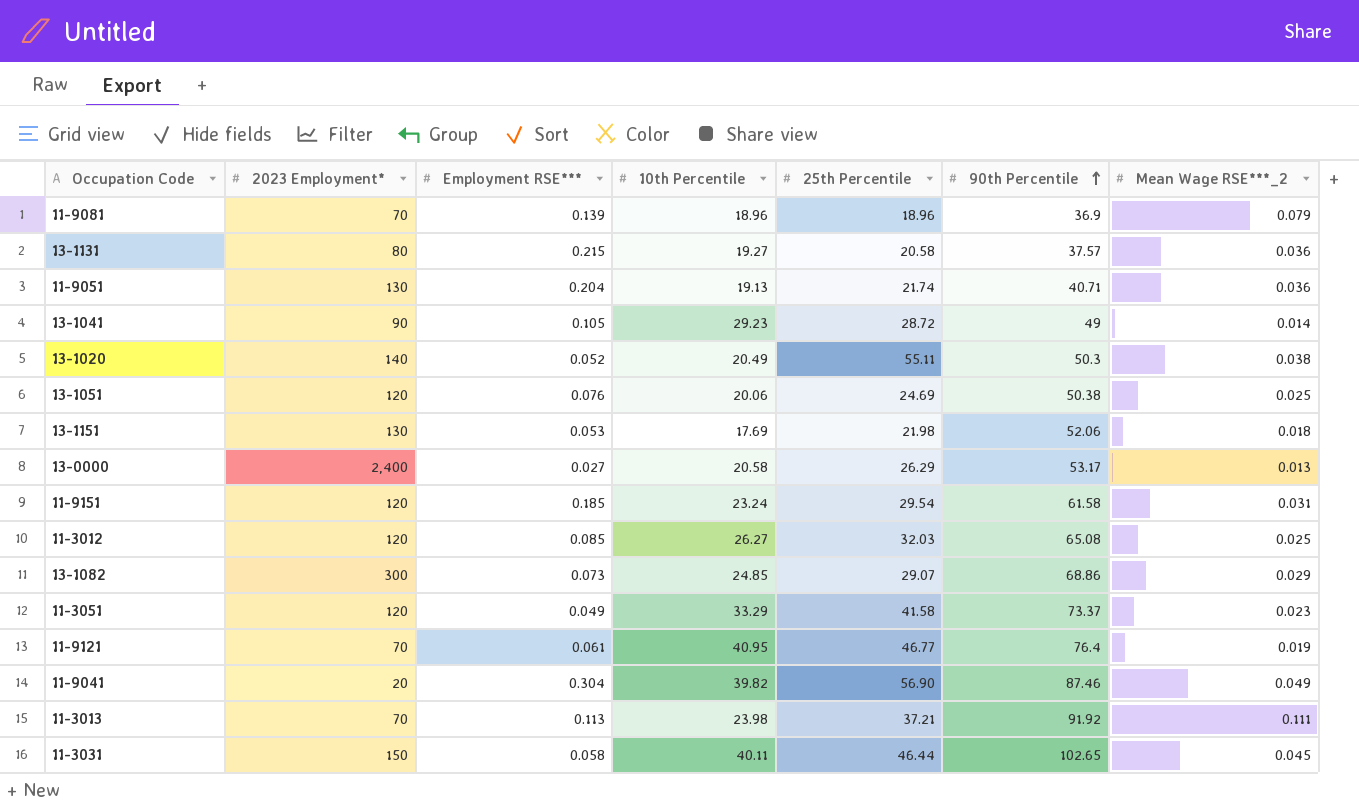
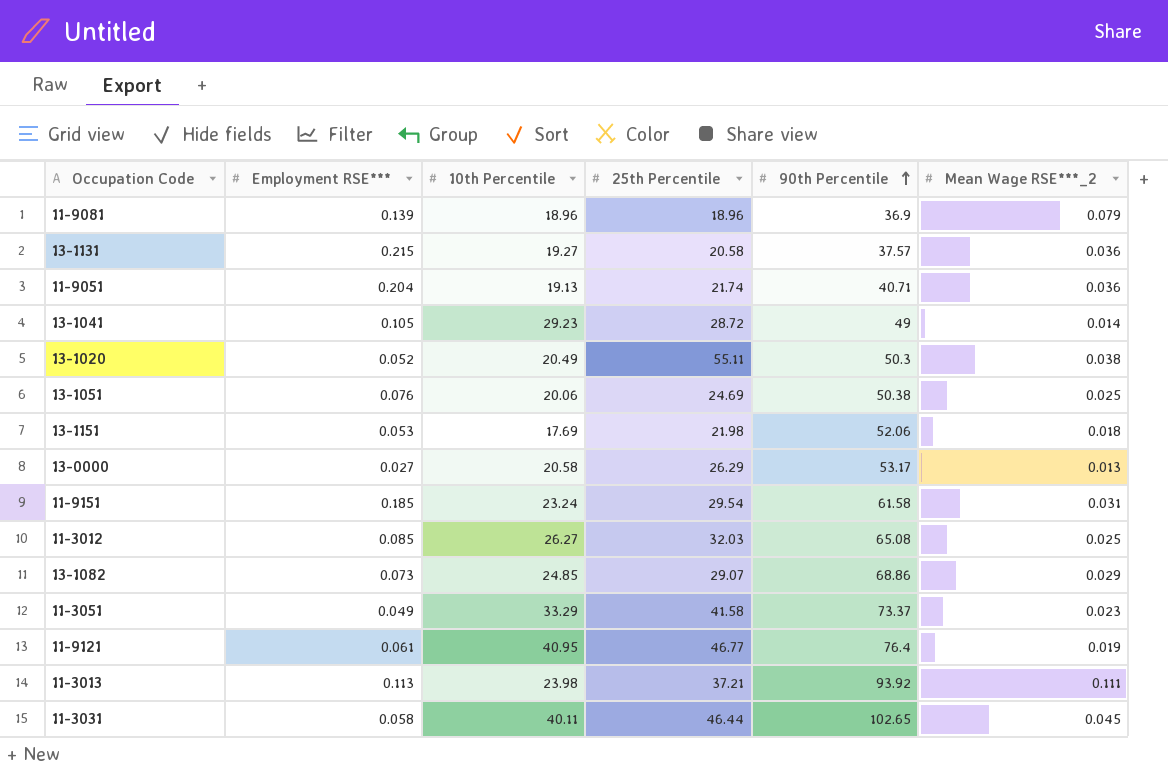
column 2023 Employment* | position: 2 -> none
row 11-9041: 20 | 0.304 | 39.82 | 56.90 | 87.46 | 0.049 -> none
11-3013 | 90th Percentile: 91.92 -> 93.92

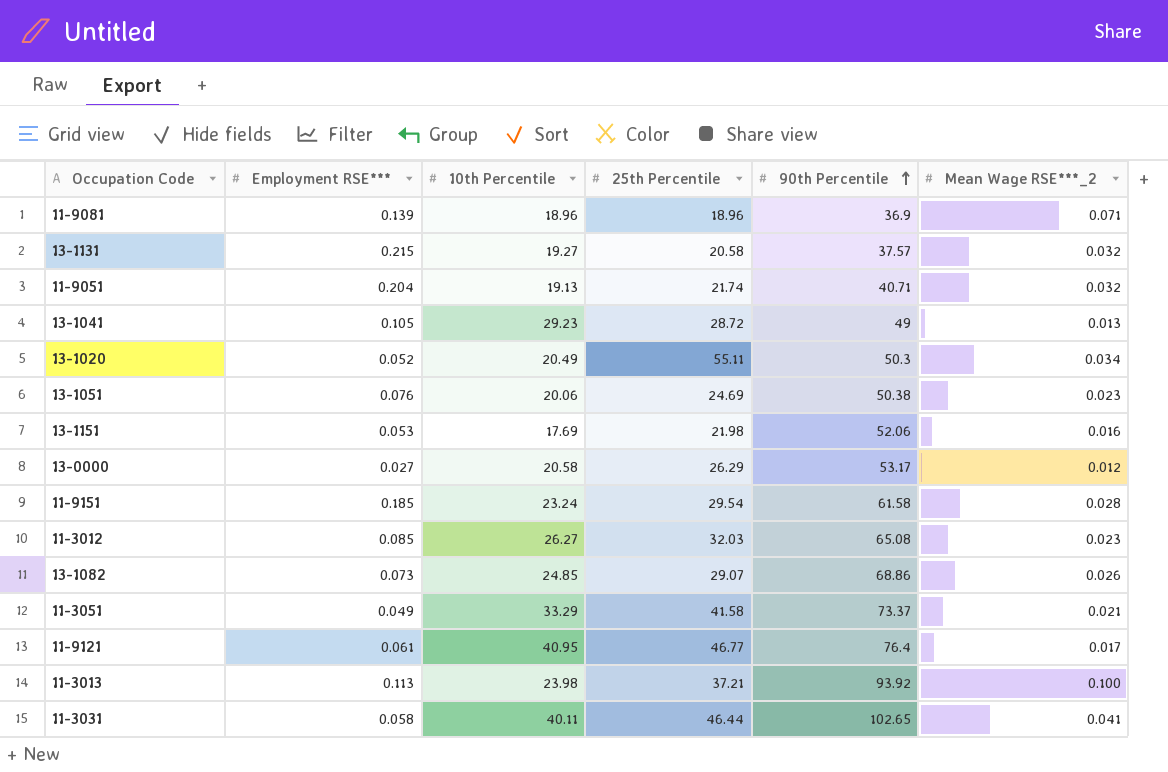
11-9081 | Mean Wage RSE***_2: 0.079 -> 0.071
13-1131 | Mean Wage RSE***_2: 0.036 -> 0.032
11-9051 | Mean Wage RSE***_2: 0.036 -> 0.032
13-1041 | Mean Wage RSE***_2: 0.014 -> 0.013
13-1020 | Mean Wage RSE***_2: 0.038 -> 0.034
13-1051 | Mean Wage RSE***_2: 0.025 -> 0.023
13-1151 | Mean Wage RSE***_2: 0.018 -> 0.016
13-0000 | Mean Wage RSE***_2: 0.013 -> 0.012
11-9151 | Mean Wage RSE***_2: 0.031 -> 0.028
11-3012 | Mean Wage RSE***_2: 0.025 -> 0.023
13-1082 | Mean Wage RSE***_2: 0.029 -> 0.026
11-3051 | Mean Wage RSE***_2: 0.023 -> 0.021
11-9121 | Mean Wage RSE***_2: 0.019 -> 0.017
11-3013 | Mean Wage RSE***_2: 0.111 -> 0.100
11-3031 | Mean Wage RSE***_2: 0.045 -> 0.041

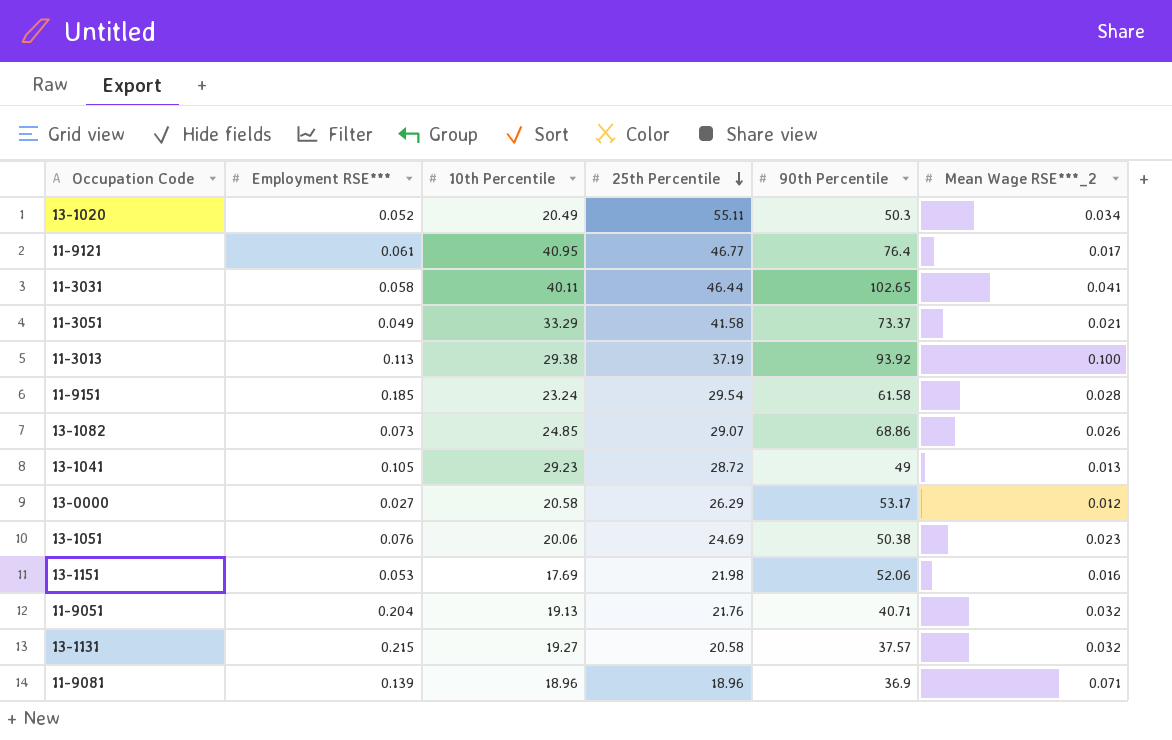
row order: 90th Percentile ascending -> 25th Percentile descending
row 11-3012: 0.085 | 26.27 | 32.03 | 65.08 | 0.023 -> none
11-3013 | 10th Percentile: 23.98 -> 29.38
11-3013 | 25th Percentile: 37.21 -> 37.19
11-9051 | 25th Percentile: 21.74 -> 21.76

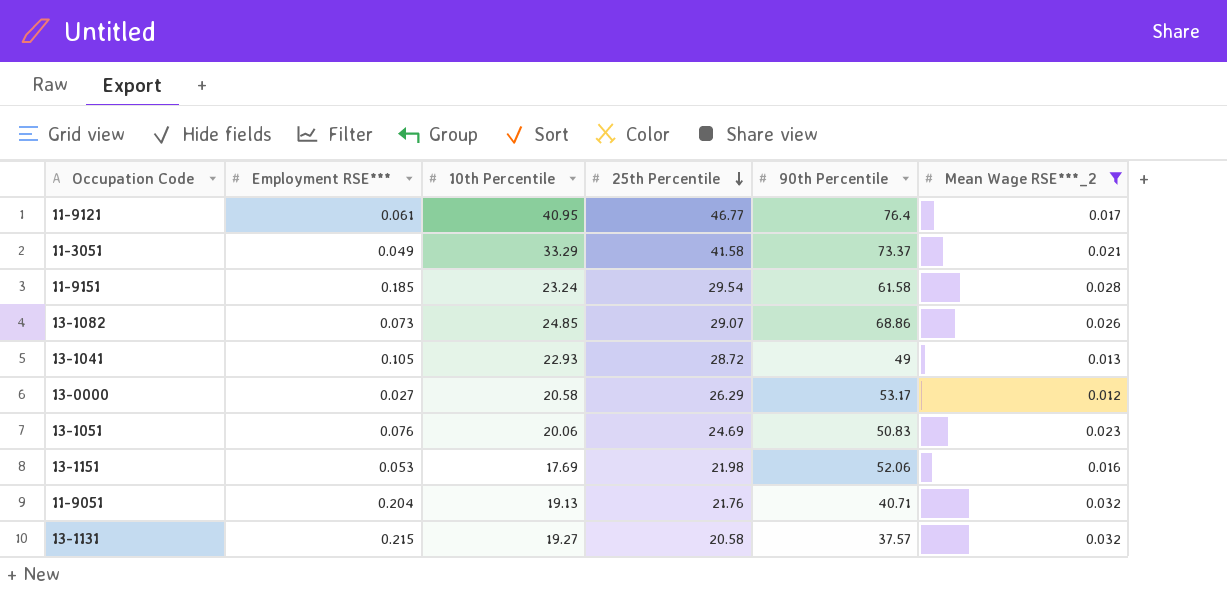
filter: none -> Mean Wage RSE***_2 <= 0.032
13-1041 | 10th Percentile: 29.23 -> 22.93
13-1051 | 90th Percentile: 50.38 -> 50.83

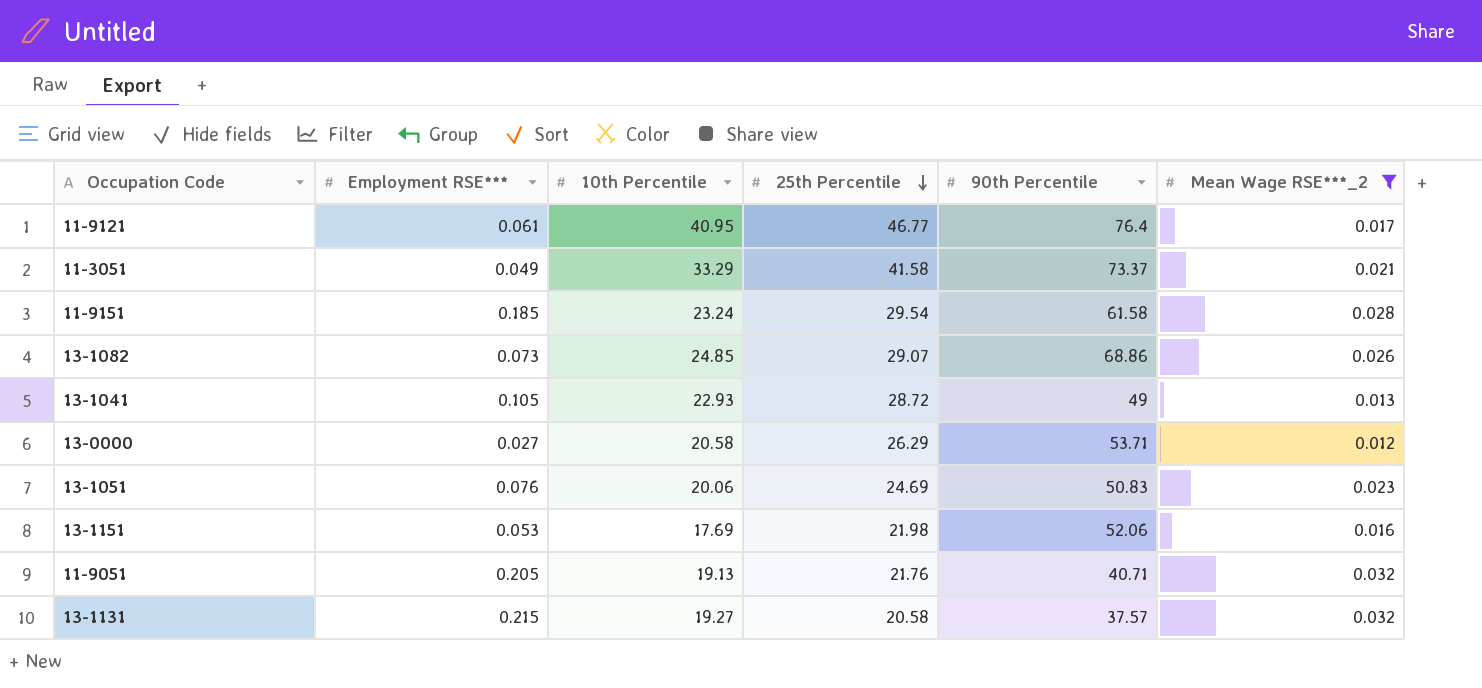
13-0000 | 90th Percentile: 53.17 -> 53.71
11-9051 | Employment RSE***: 0.204 -> 0.205

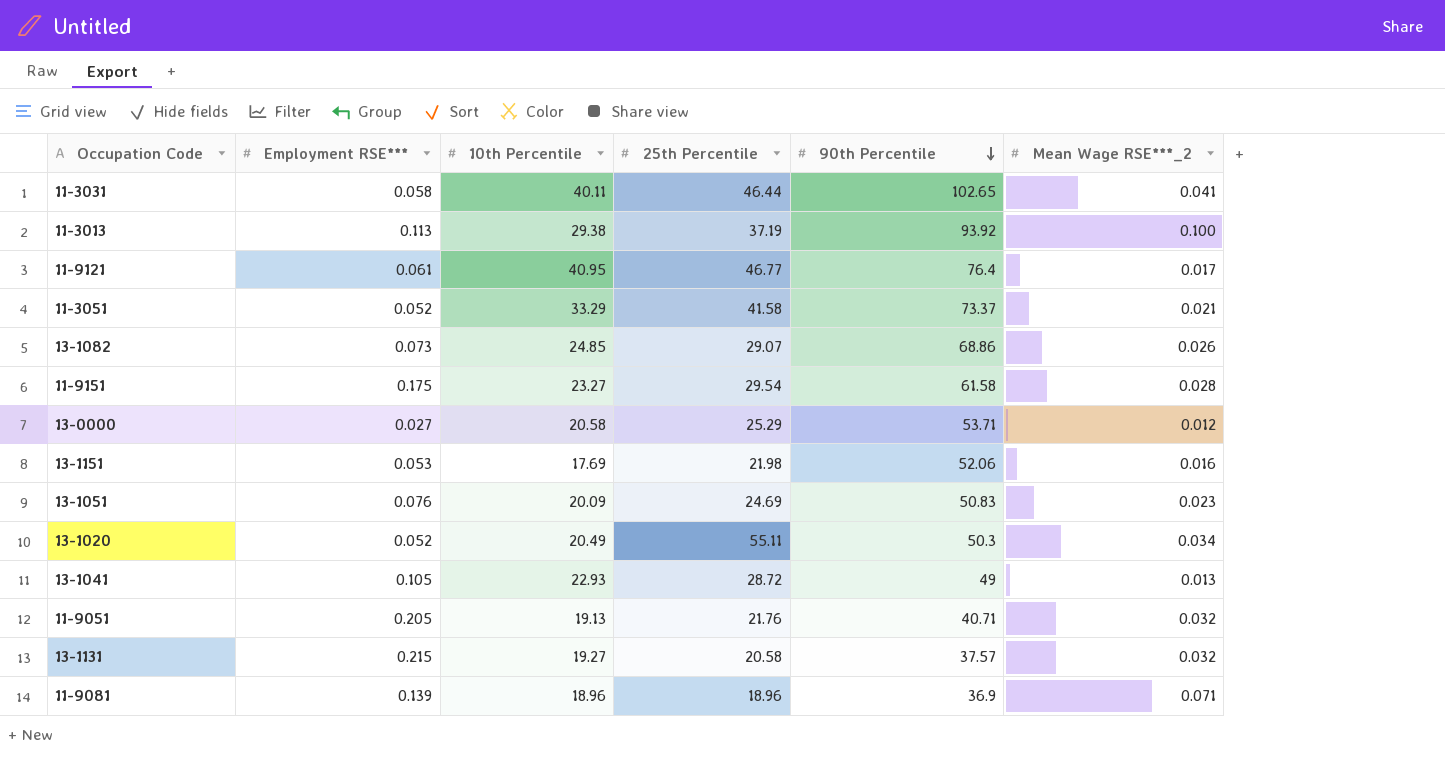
filter: Mean Wage RSE***_2 <= 0.032 -> none
row order: 25th Percentile descending -> 90th Percentile descending
11-3051 | Employment RSE***: 0.049 -> 0.052
11-9151 | Employment RSE***: 0.185 -> 0.175
11-9151 | 10th Percentile: 23.24 -> 23.27
13-0000 | 25th Percentile: 26.29 -> 25.29
13-1051 | 10th Percentile: 20.06 -> 20.09

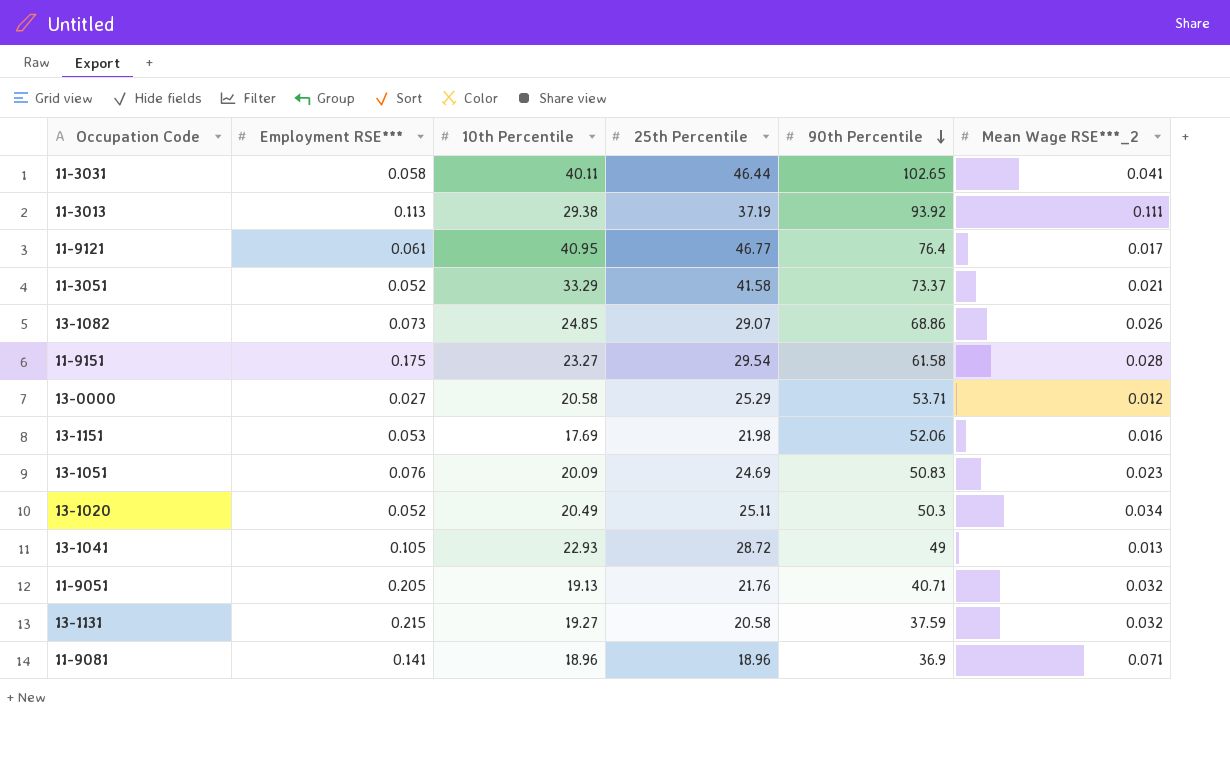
11-3013 | Mean Wage RSE***_2: 0.100 -> 0.111
13-1020 | 25th Percentile: 55.11 -> 25.11
13-1131 | 90th Percentile: 37.57 -> 37.59
11-9081 | Employment RSE***: 0.139 -> 0.141

